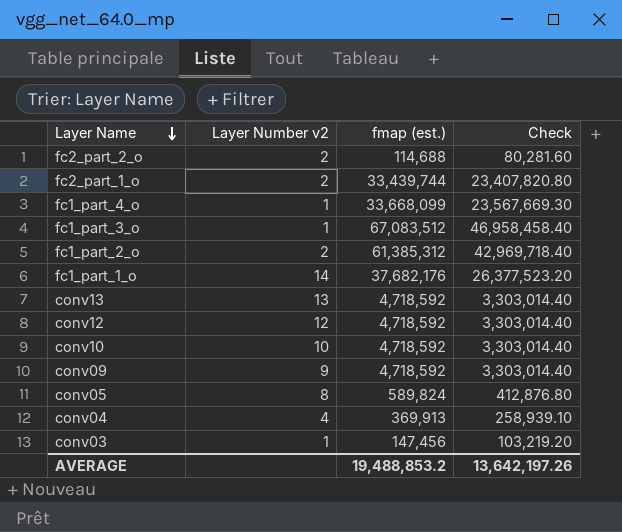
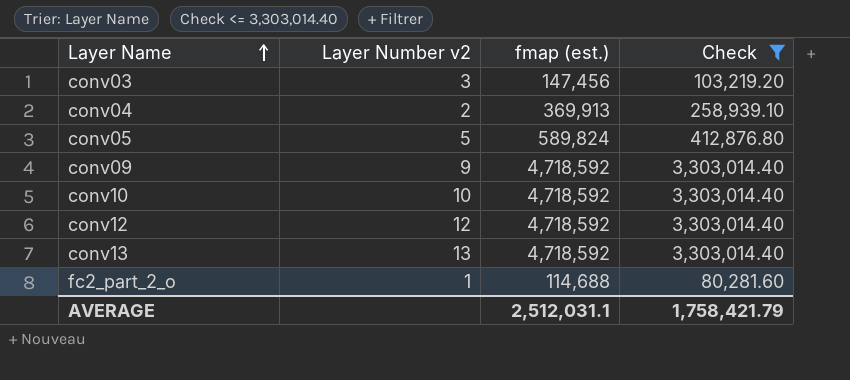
filter: none -> Check <= 3,303,014.40
row order: Layer Name descending -> Layer Name ascending
conv03 | Layer Number v2: 1 -> 3
conv04 | Layer Number v2: 4 -> 2
conv05 | Layer Number v2: 8 -> 5
fc2_part_2_o | Layer Number v2: 2 -> 1
AVERAGE | fmap (est.): 19,488,853.2 -> 2,512,031.1
AVERAGE | Check: 13,642,197.26 -> 1,758,421.79

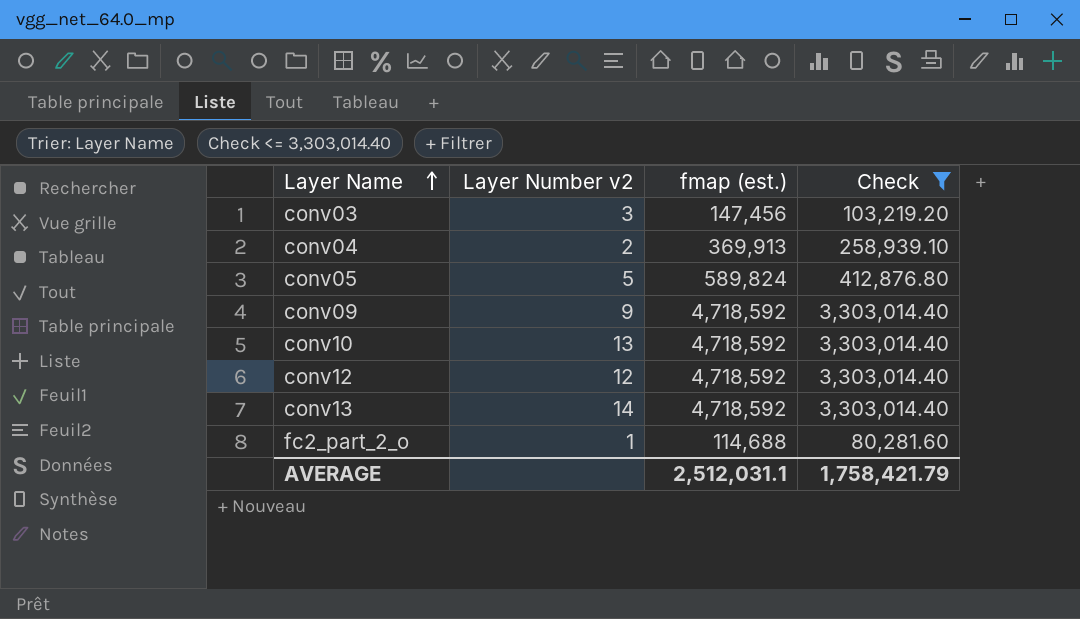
conv10 | Layer Number v2: 10 -> 13
conv13 | Layer Number v2: 13 -> 14

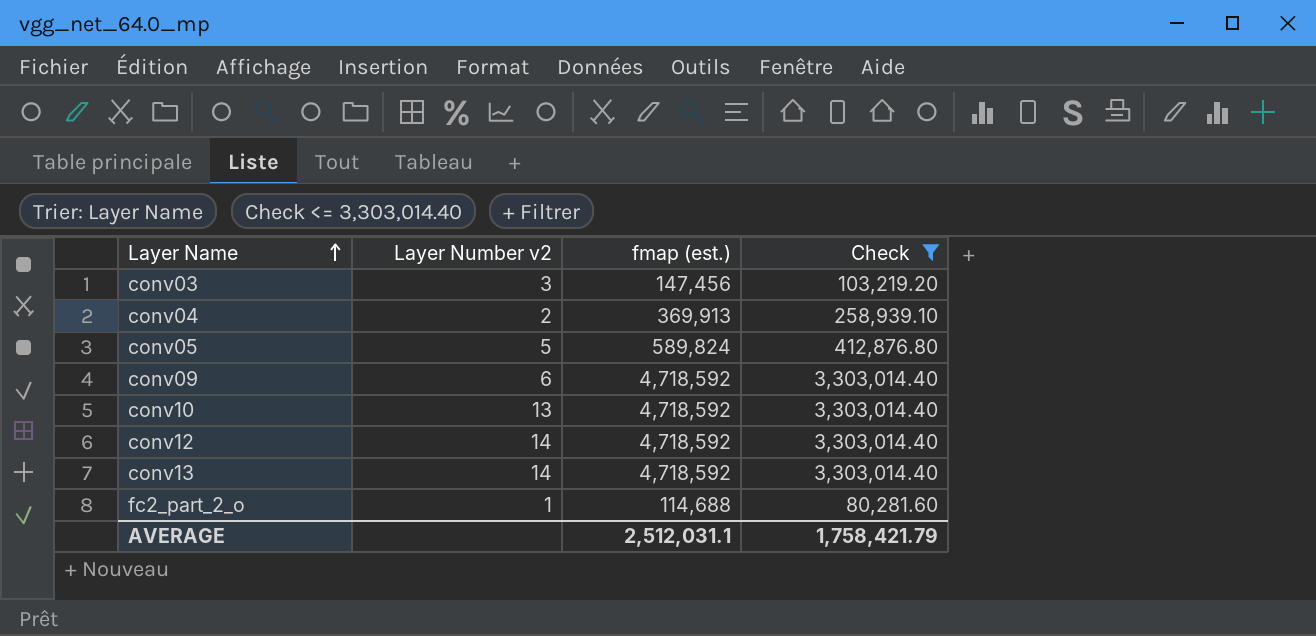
conv09 | Layer Number v2: 9 -> 6
conv12 | Layer Number v2: 12 -> 14

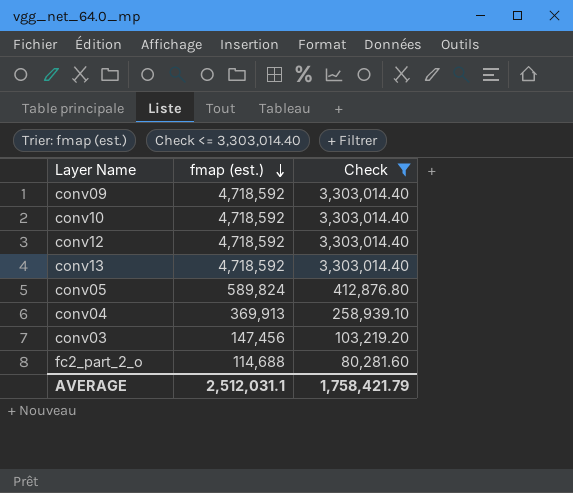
row order: Layer Name ascending -> fmap (est.) descending
column Layer Number v2 | position: 2 -> none

